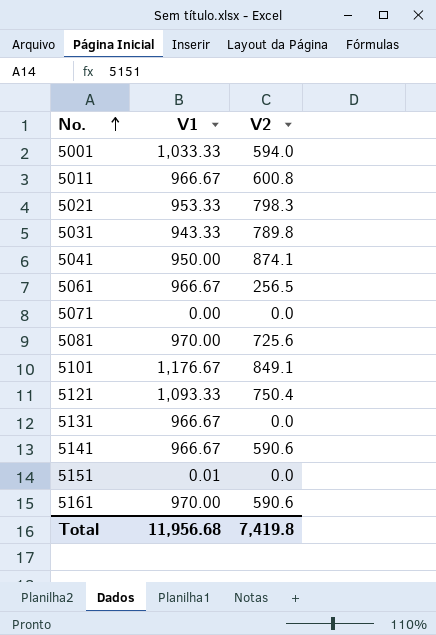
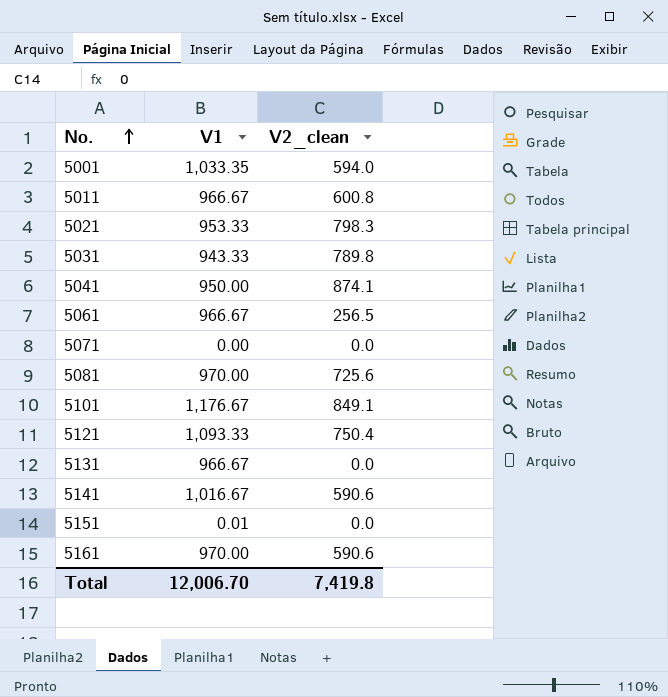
column name: V2 -> V2_clean
5001 | V1: 1,033.33 -> 1,033.35
5141 | V1: 966.67 -> 1,016.67
Total | V1: 11,956.68 -> 12,006.70

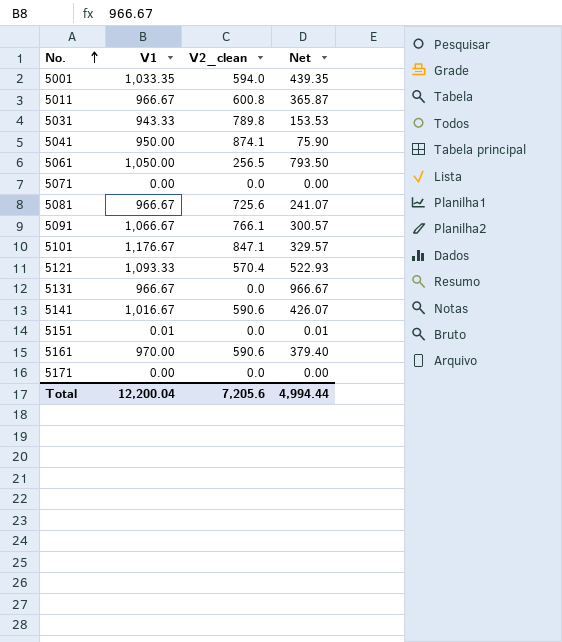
column Net | formula: none -> [V1] - [V2_clean]
row 5021: 953.33 | 798.3 -> none
5061 | V1: 966.67 -> 1,050.00
5081 | V1: 970.00 -> 966.67
row 5091: none -> 1,066.67 | 766.1 | 300.57
5101 | V2_clean: 849.1 -> 847.1
5121 | V2_clean: 750.4 -> 570.4
row 5171: none -> 0.00 | 0.0 | 0.00
Total | V1: 12,006.70 -> 12,200.04
Total | V2_clean: 7,419.8 -> 7,205.6

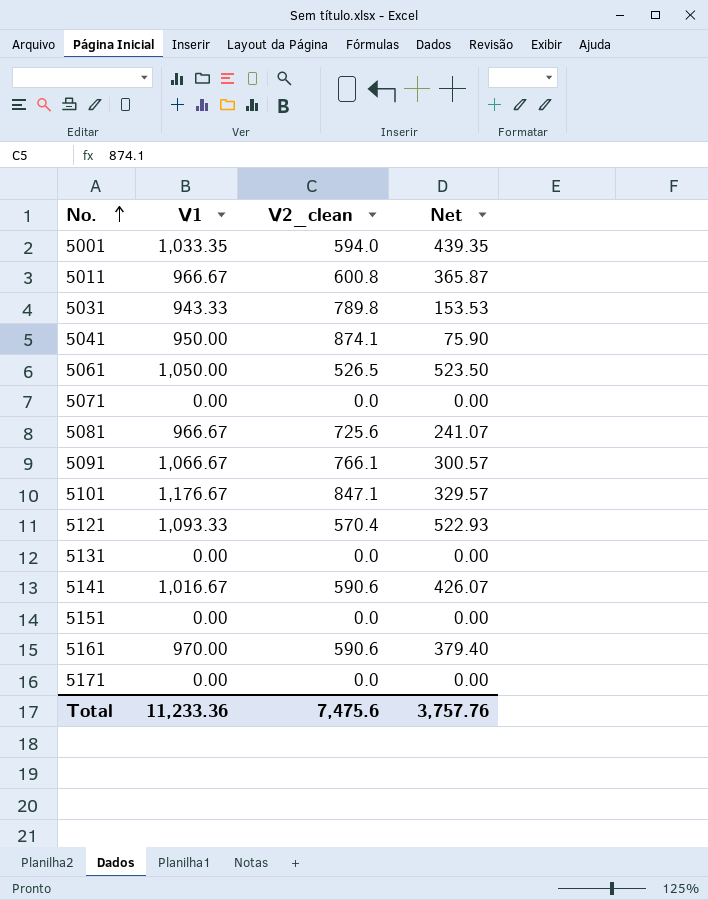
5061 | V2_clean: 256.5 -> 526.5
5061 | Net: 793.50 -> 523.50
5131 | V1: 966.67 -> 0.00
5131 | Net: 966.67 -> 0.00
5151 | V1: 0.01 -> 0.00
5151 | Net: 0.01 -> 0.00
Total | V1: 12,200.04 -> 11,233.36
Total | V2_clean: 7,205.6 -> 7,475.6
Total | Net: 4,994.44 -> 3,757.76

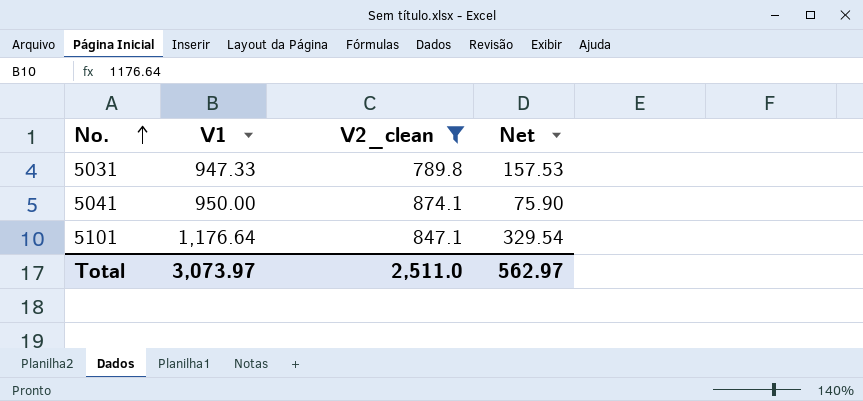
filter: none -> V2_clean >= 789.8
5031 | V1: 943.33 -> 947.33
5031 | Net: 153.53 -> 157.53
5101 | V1: 1,176.67 -> 1,176.64
5101 | Net: 329.57 -> 329.54
Total | V1: 11,233.36 -> 3,073.97
Total | V2_clean: 7,475.6 -> 2,511.0
Total | Net: 3,757.76 -> 562.97

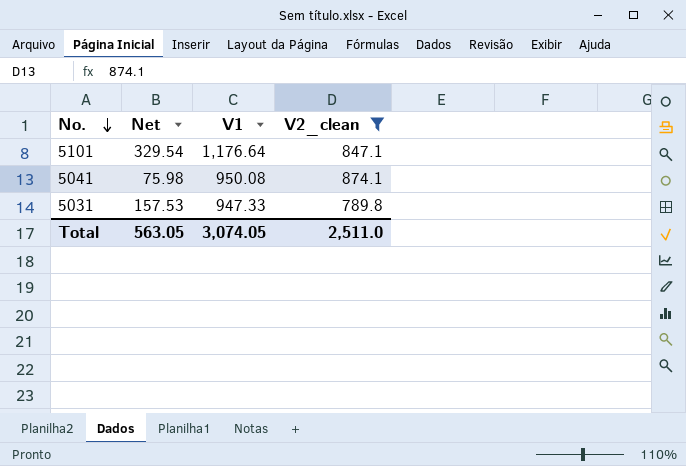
row order: No. ascending -> No. descending
column Net | position: 4 -> 2
5041 | Net: 75.90 -> 75.98
5041 | V1: 950.00 -> 950.08
Total | Net: 562.97 -> 563.05
Total | V1: 3,073.97 -> 3,074.05

